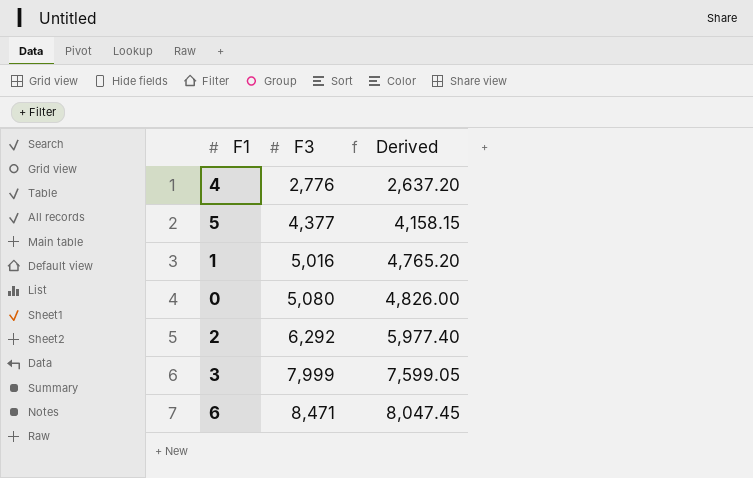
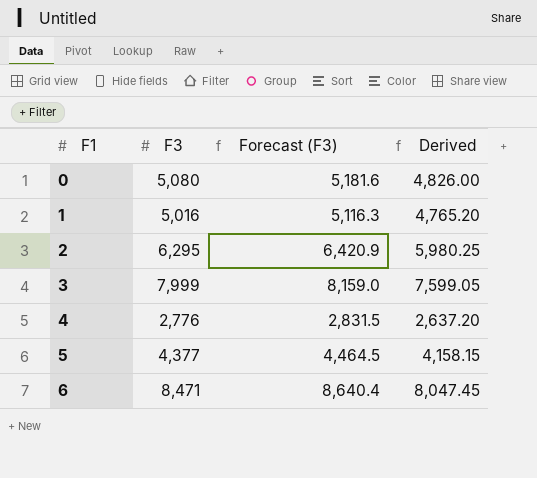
row order: F3 ascending -> F1 ascending
column Forecast (F3) | formula: none -> [F3] * 1.02
2 | F3: 6,292 -> 6,295
2 | Derived: 5,977.40 -> 5,980.25

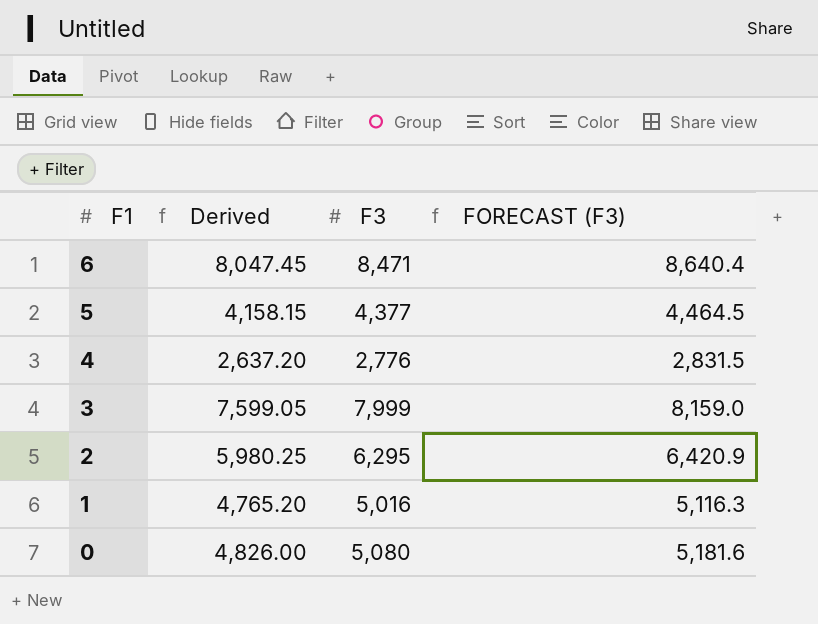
row order: F1 ascending -> F1 descending
column Derived | position: 4 -> 2
column name: Forecast (F3) -> FORECAST (F3)

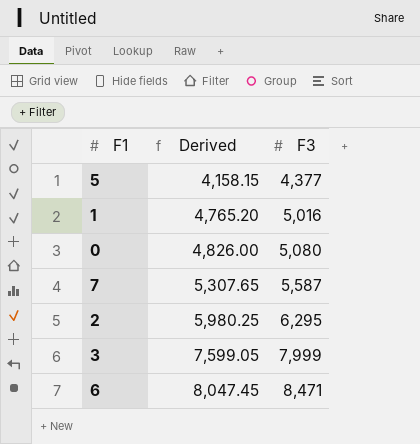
row order: F1 descending -> Derived ascending
column FORECAST (F3) | formula: [F3] * 1.02 -> none
row 4: 2,637.20 | 2,776 | 2,831.5 -> none
row 7: none -> 5,307.65 | 5,587

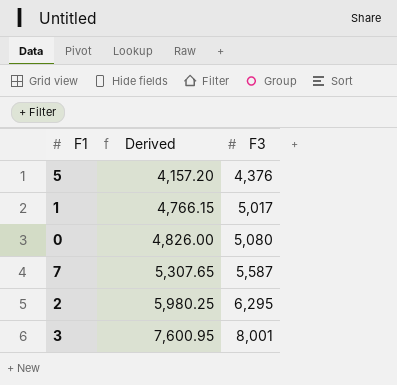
row 6: 8,047.45 | 8,471 -> none
5 | Derived: 4,158.15 -> 4,157.20
5 | F3: 4,377 -> 4,376
1 | Derived: 4,765.20 -> 4,766.15
1 | F3: 5,016 -> 5,017
3 | Derived: 7,599.05 -> 7,600.95
3 | F3: 7,999 -> 8,001

